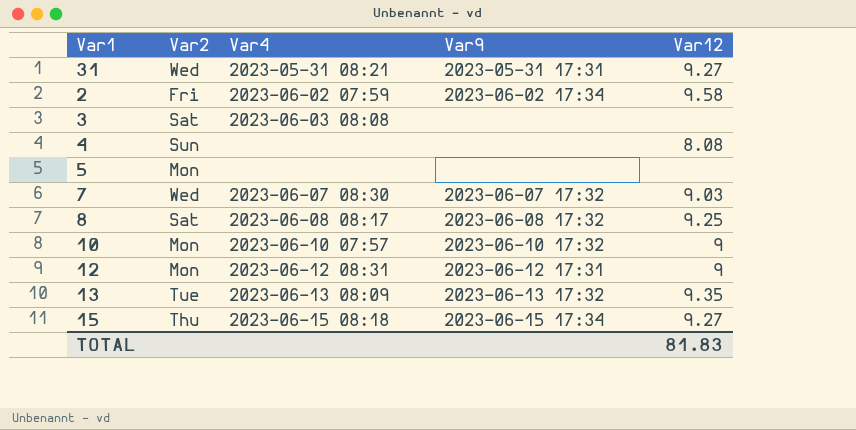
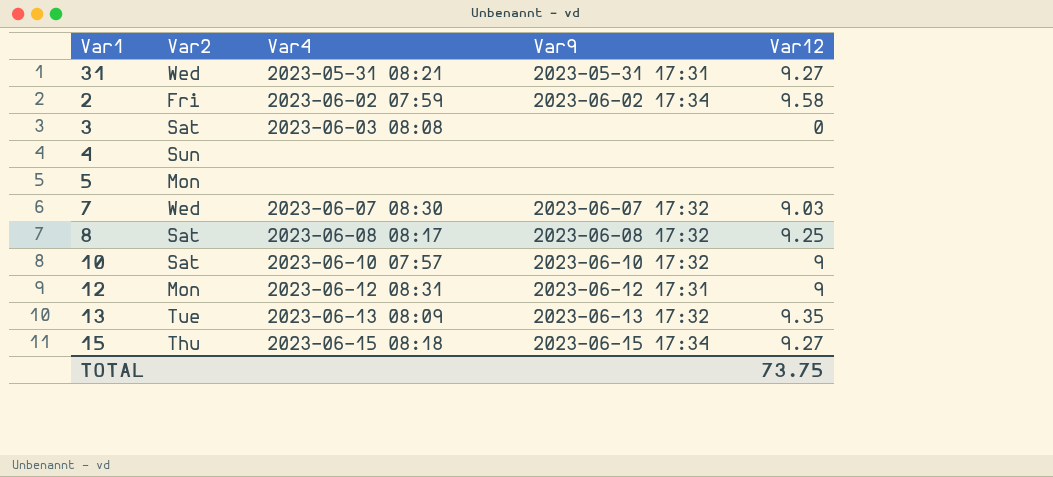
3 | Var12: none -> 0
4 | Var12: 8.08 -> none
10 | Var2: Mon -> Sat
TOTAL | Var12: 81.83 -> 73.75

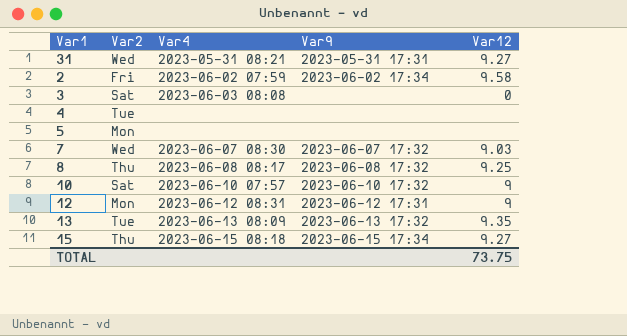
4 | Var2: Sun -> Tue
8 | Var2: Sat -> Thu

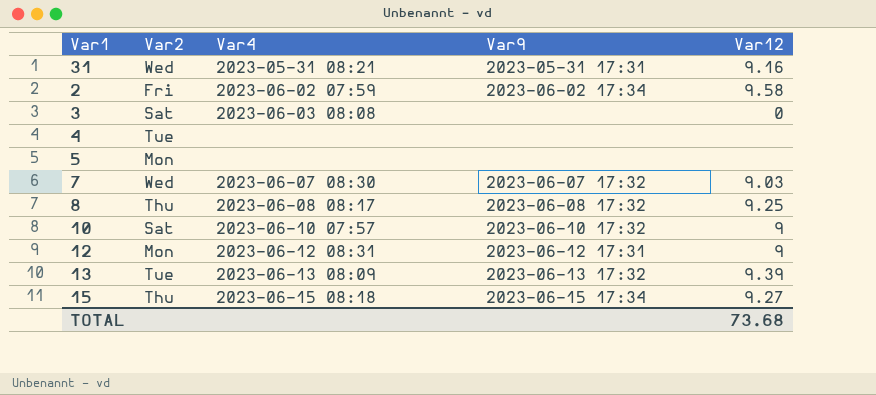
31 | Var12: 9.27 -> 9.16
13 | Var12: 9.35 -> 9.39
TOTAL | Var12: 73.75 -> 73.68

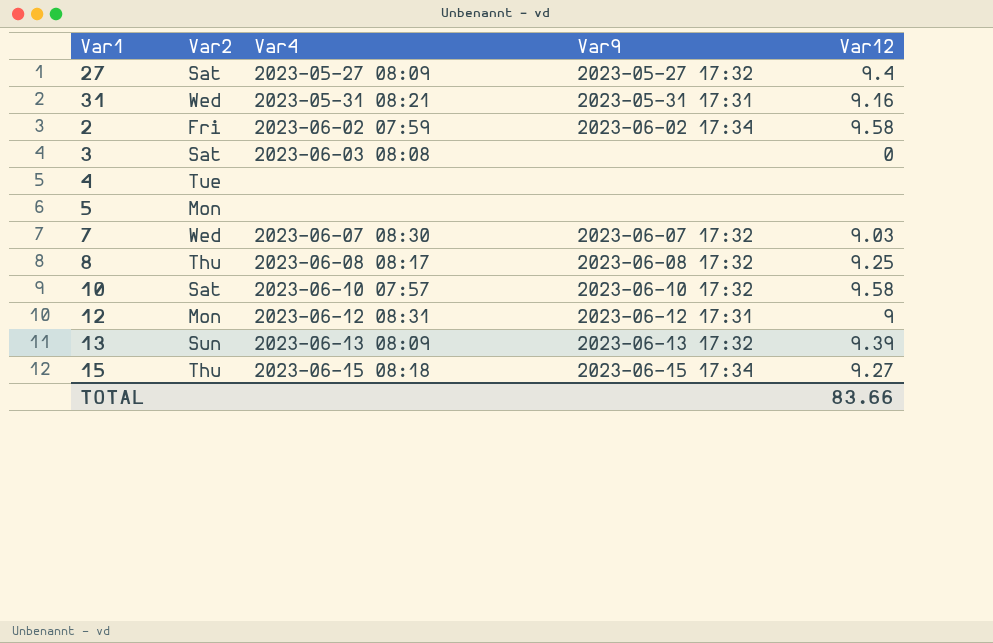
row 27: none -> Sat | 2023-05-27 08:09 | 2023-05-27 17:32 | 9.4
10 | Var12: 9 -> 9.58
13 | Var2: Tue -> Sun
TOTAL | Var12: 73.68 -> 83.66

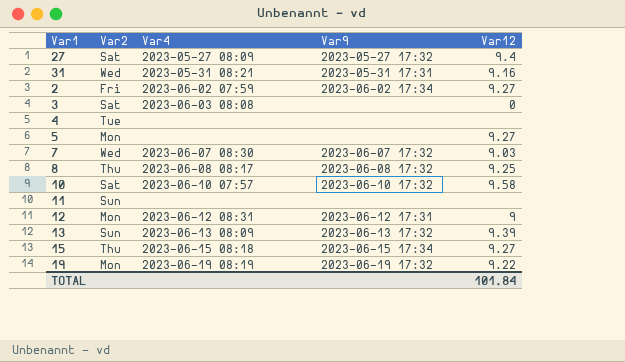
2 | Var12: 9.58 -> 9.27
5 | Var12: none -> 9.27
row 11: none -> Sun | none | none | none
row 19: none -> Mon | 2023-06-19 08:19 | 2023-06-19 17:32 | 9.22
TOTAL | Var12: 83.66 -> 101.84

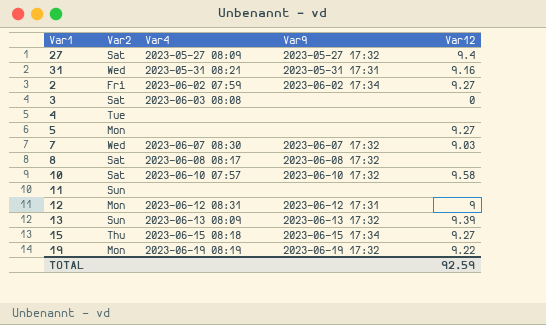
8 | Var2: Thu -> Sat
8 | Var12: 9.25 -> none
TOTAL | Var12: 101.84 -> 92.59

